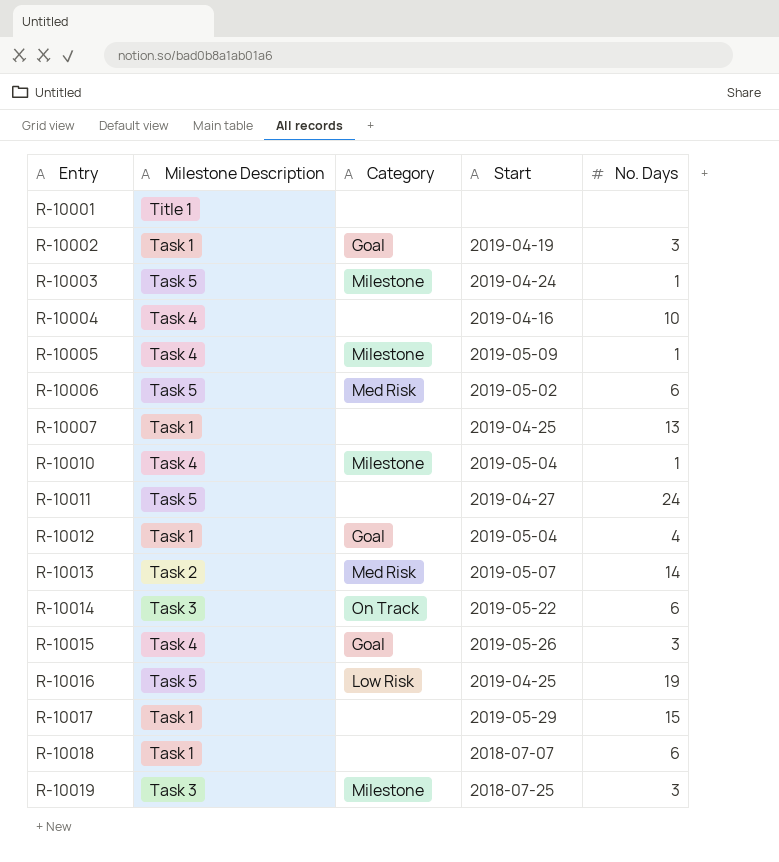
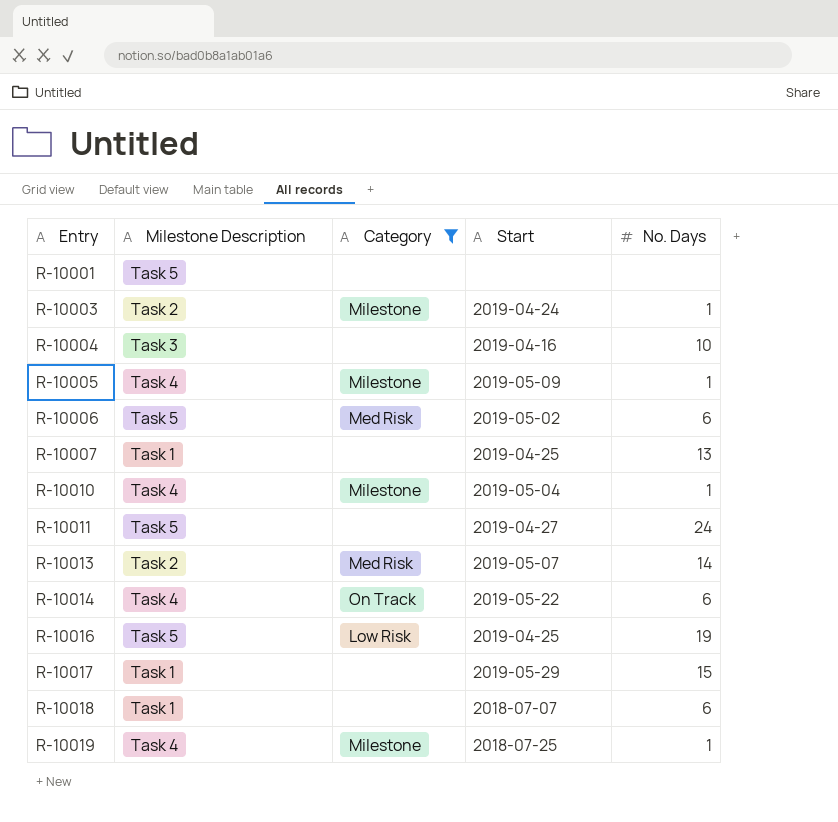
filter: none -> Category != Goal
R-10001 | Milestone Description: Title 1 -> Task 5
R-10003 | Milestone Description: Task 5 -> Task 2
R-10004 | Milestone Description: Task 4 -> Task 3
R-10014 | Milestone Description: Task 3 -> Task 4
R-10019 | Milestone Description: Task 3 -> Task 4
R-10019 | No. Days: 3 -> 1

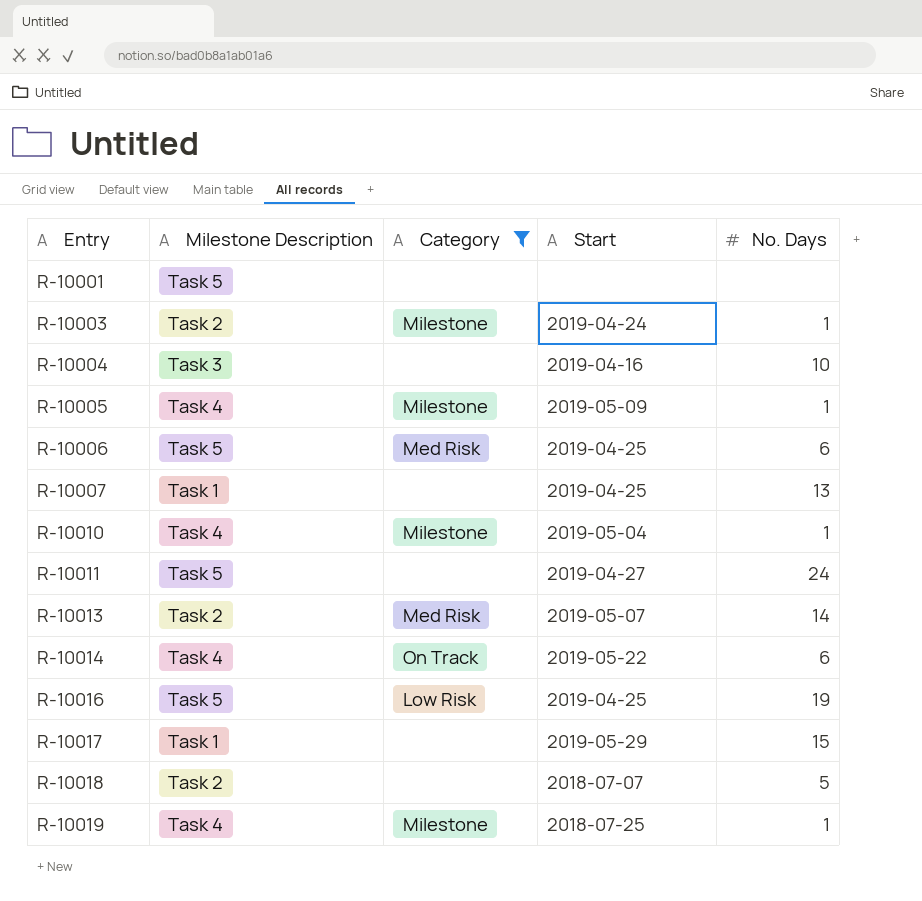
R-10006 | Start: 2019-05-02 -> 2019-04-25
R-10018 | Milestone Description: Task 1 -> Task 2
R-10018 | No. Days: 6 -> 5

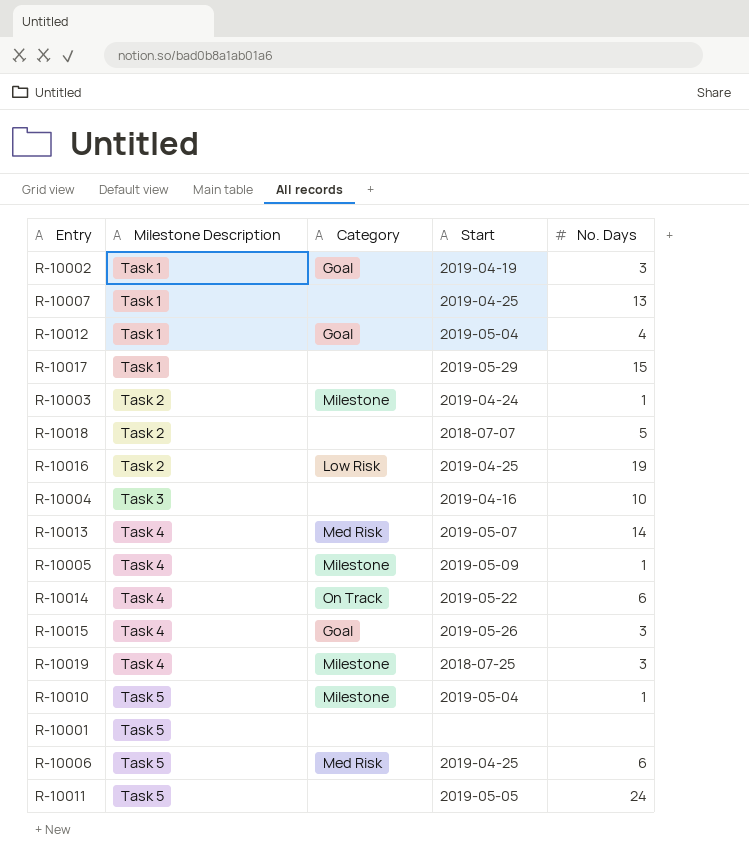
filter: Category != Goal -> none
row order: Entry ascending -> Milestone Description ascending
R-10016 | Milestone Description: Task 5 -> Task 2
R-10013 | Milestone Description: Task 2 -> Task 4
R-10019 | No. Days: 1 -> 3
R-10010 | Milestone Description: Task 4 -> Task 5
R-10011 | Start: 2019-04-27 -> 2019-05-05

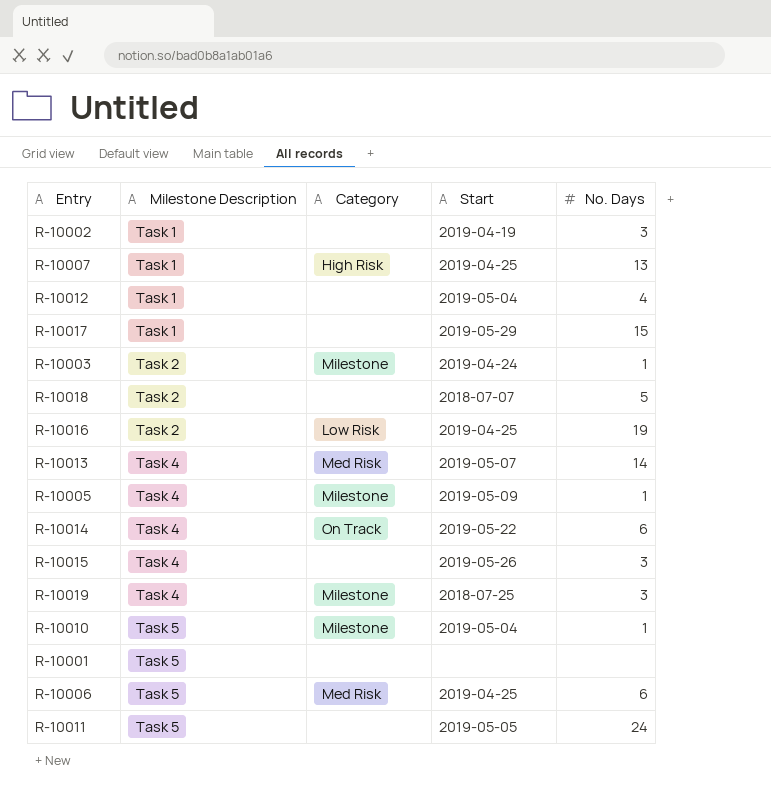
row R-10004: Task 3 | none | 2019-04-16 | 10 -> none
R-10002 | Category: Goal -> none
R-10007 | Category: none -> High Risk
R-10012 | Category: Goal -> none
R-10015 | Category: Goal -> none

